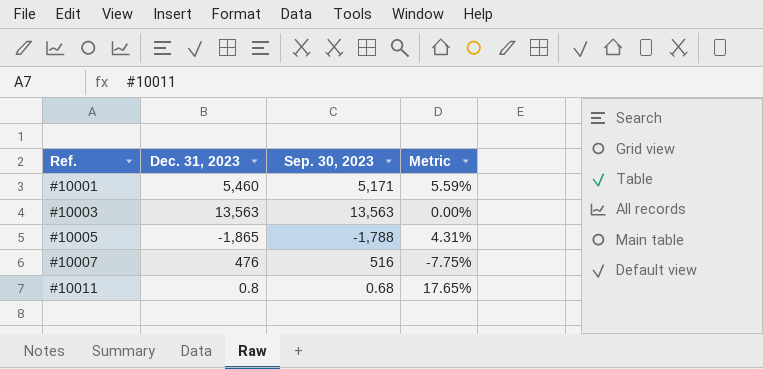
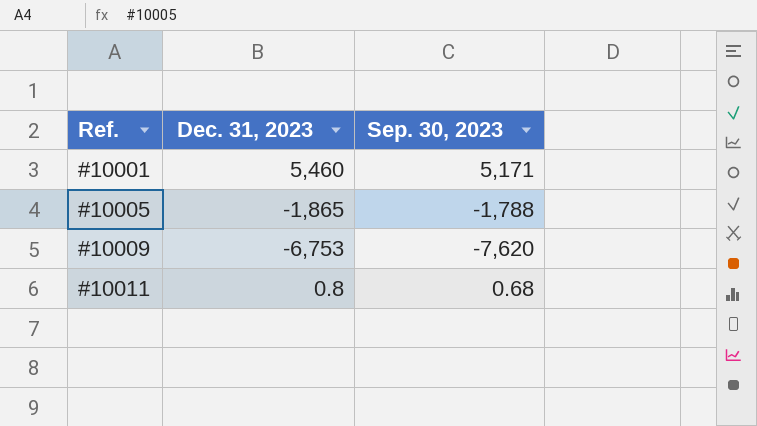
column Metric | formula: ([Dec. 31, 2023] - [Sep. 30, 2023]) / [Sep. 30, 2023] -> none
row #10003: 13,563 | 13,563 | 0.00% -> none
row #10007: 476 | 516 | -7.75% -> none
row #10009: none -> -6,753 | -7,620

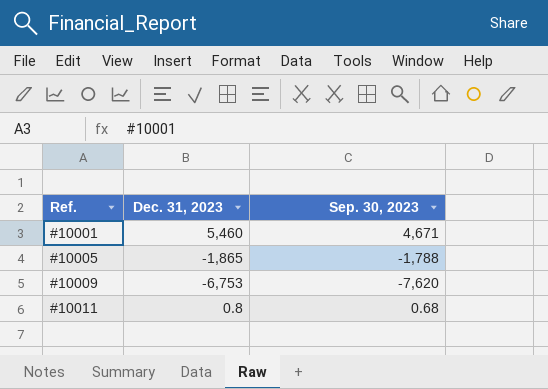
#10001 | Sep. 30, 2023: 5,171 -> 4,671

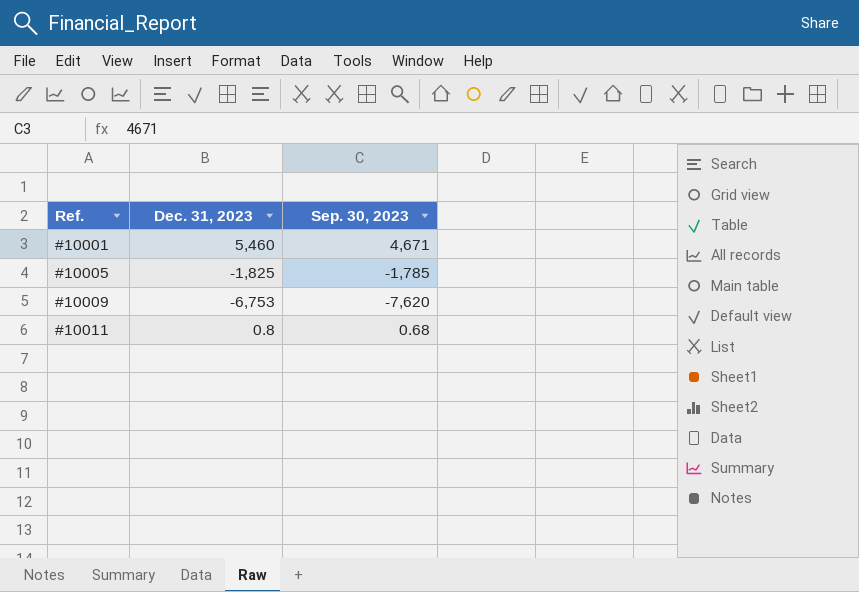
#10005 | Dec. 31, 2023: -1,865 -> -1,825
#10005 | Sep. 30, 2023: -1,788 -> -1,785

